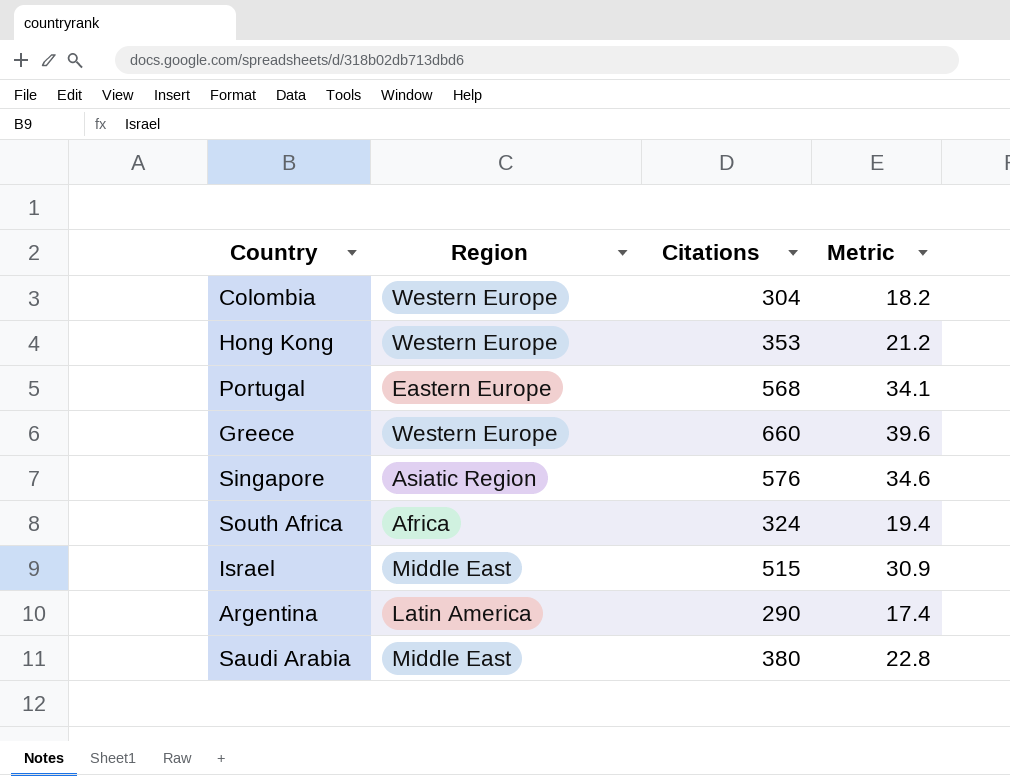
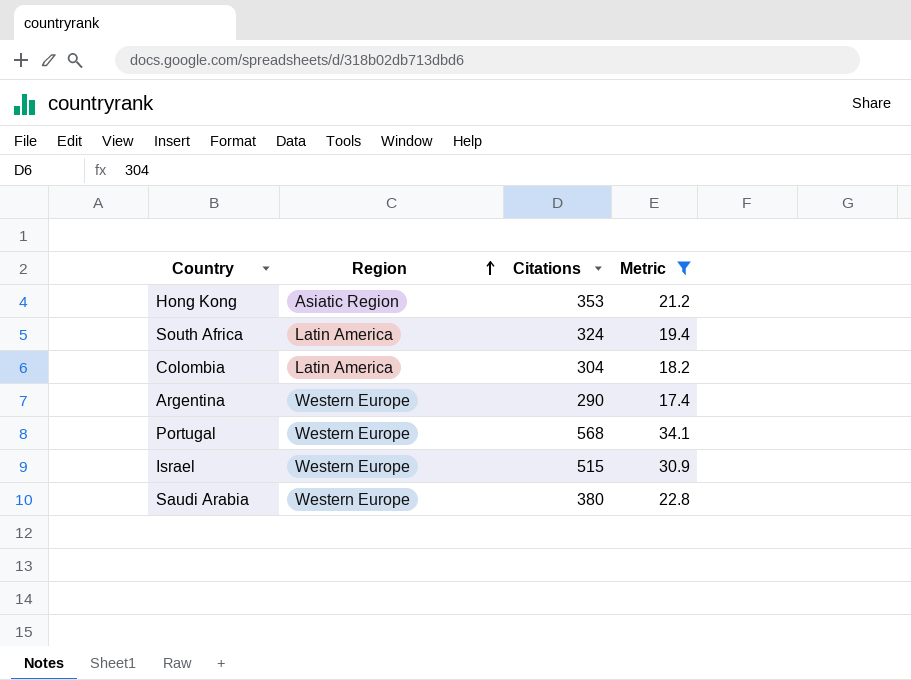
filter: none -> Metric <= 34.1
row order: none -> Region ascending
Hong Kong | Region: Western Europe -> Asiatic Region
South Africa | Region: Africa -> Latin America
Colombia | Region: Western Europe -> Latin America
Argentina | Region: Latin America -> Western Europe
Portugal | Region: Eastern Europe -> Western Europe
Israel | Region: Middle East -> Western Europe
Saudi Arabia | Region: Middle East -> Western Europe

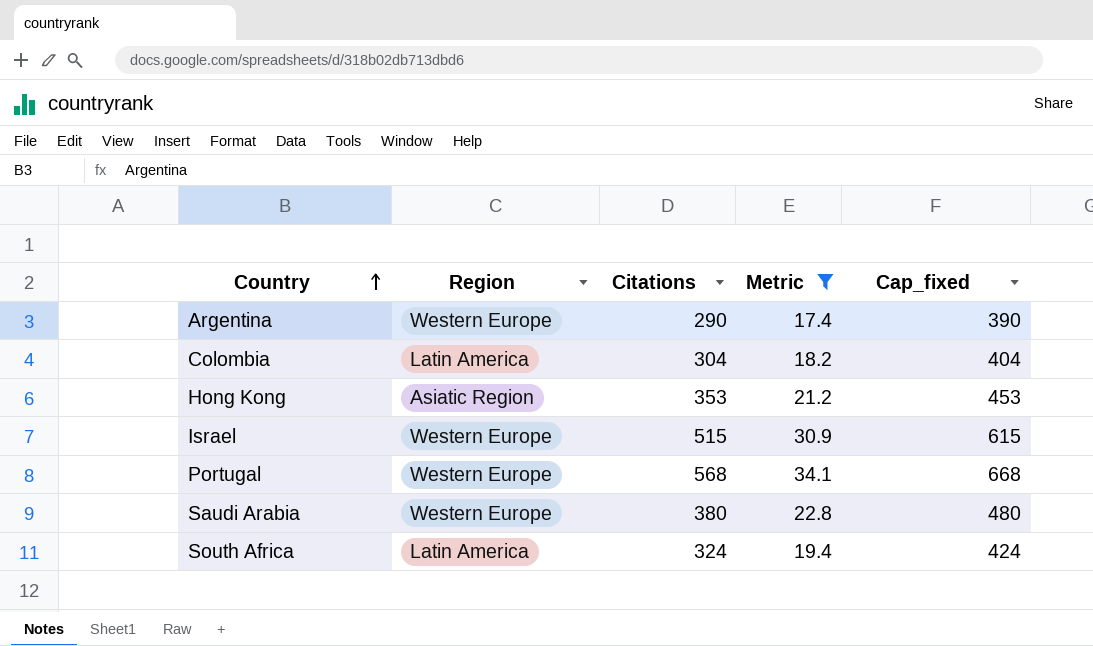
row order: Region ascending -> Country ascending
column Cap_fixed | formula: none -> [Citations] + 100

